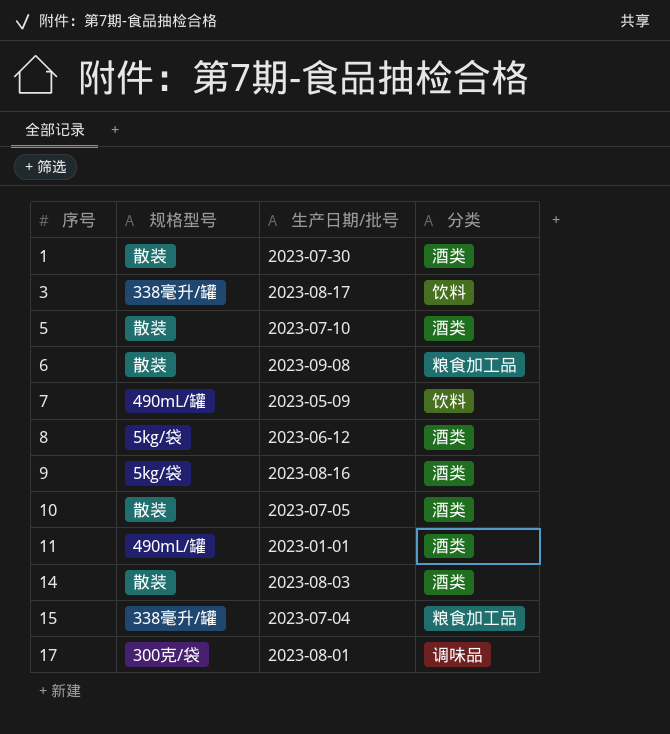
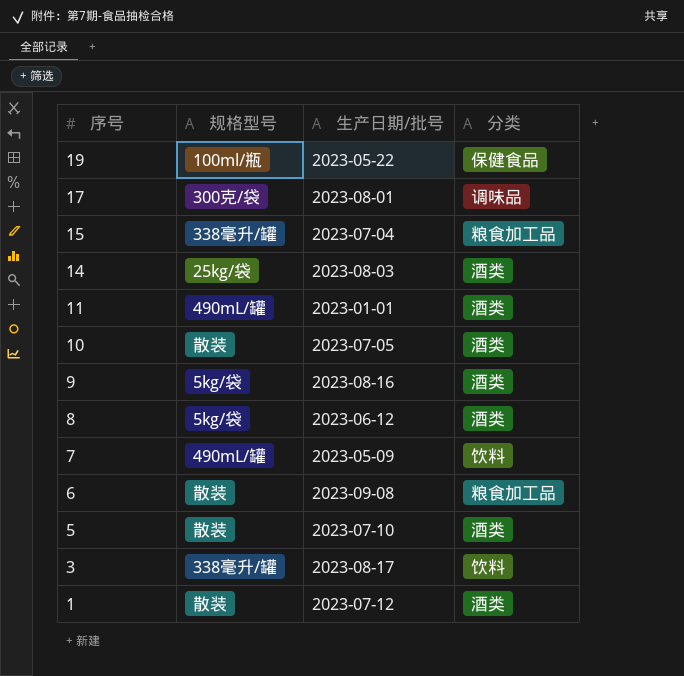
row order: 序号 ascending -> 序号 descending
row 19: none -> 100ml/瓶 | 2023-05-22 | 保健食品
14 | 规格型号: 散装 -> 25kg/袋
1 | 生产日期/批号: 2023-07-30 -> 2023-07-12

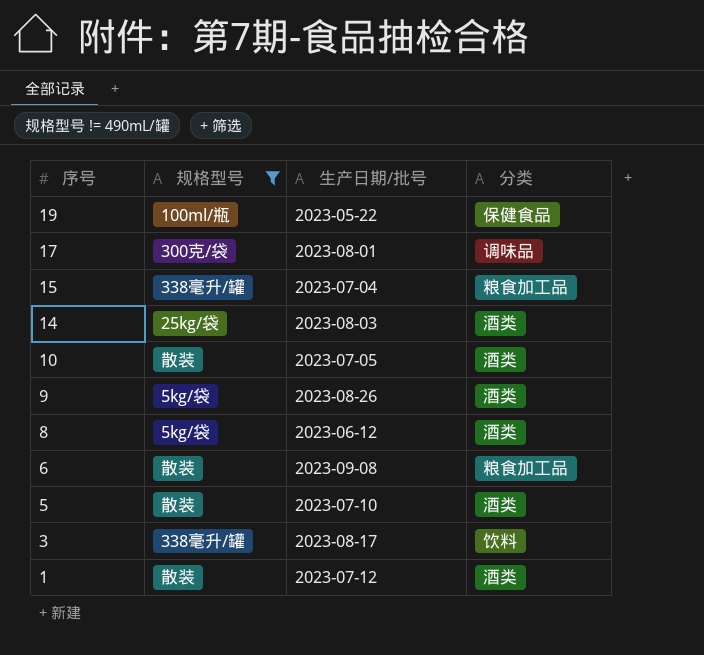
filter: none -> 规格型号 != 490mL/罐
9 | 生产日期/批号: 2023-08-16 -> 2023-08-26

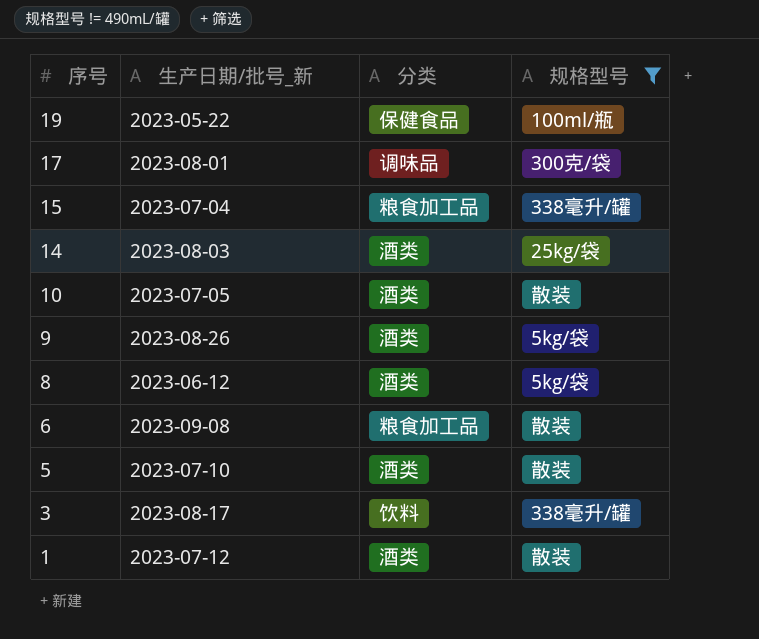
column name: 生产日期/批号 -> 生产日期/批号_新
column 规格型号 | position: 2 -> 4

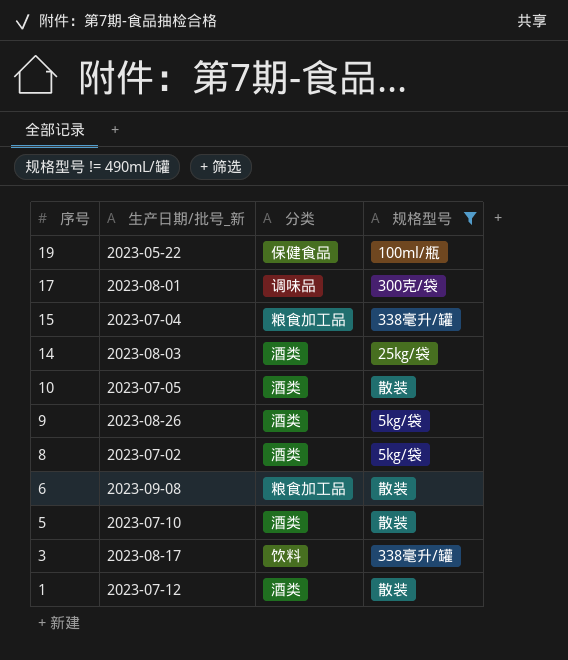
8 | 生产日期/批号_新: 2023-06-12 -> 2023-07-02

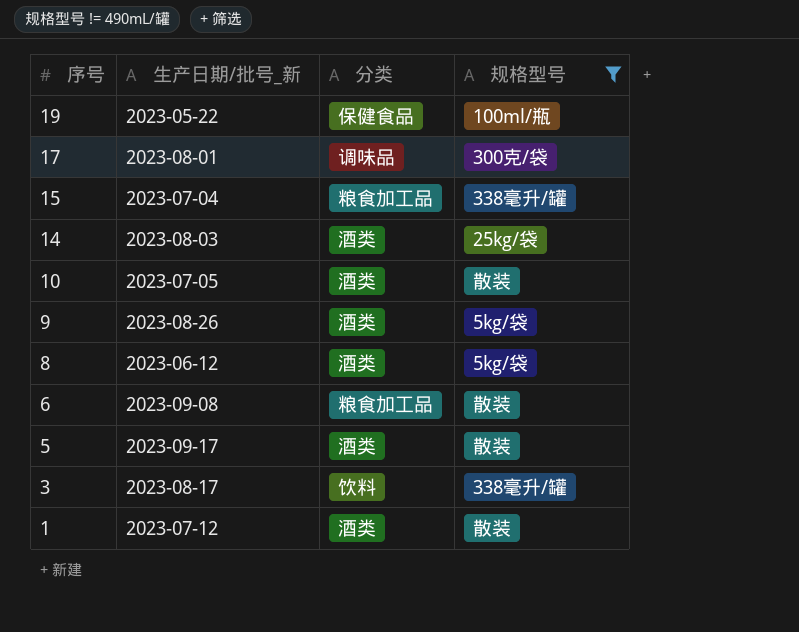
8 | 生产日期/批号_新: 2023-07-02 -> 2023-06-12
5 | 生产日期/批号_新: 2023-07-10 -> 2023-09-17

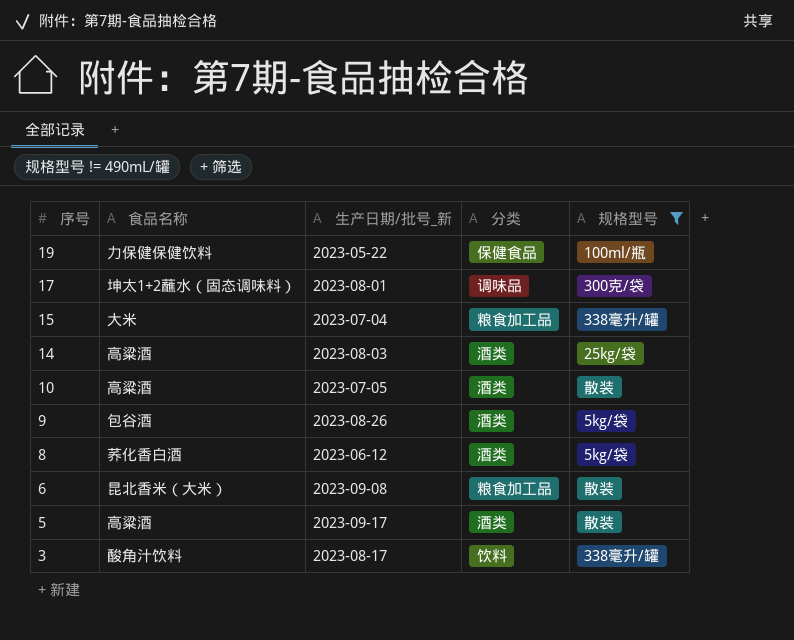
column 食品名称 | position: none -> 2
row 1: 2023-07-12 | 酒类 | 散装 -> none

